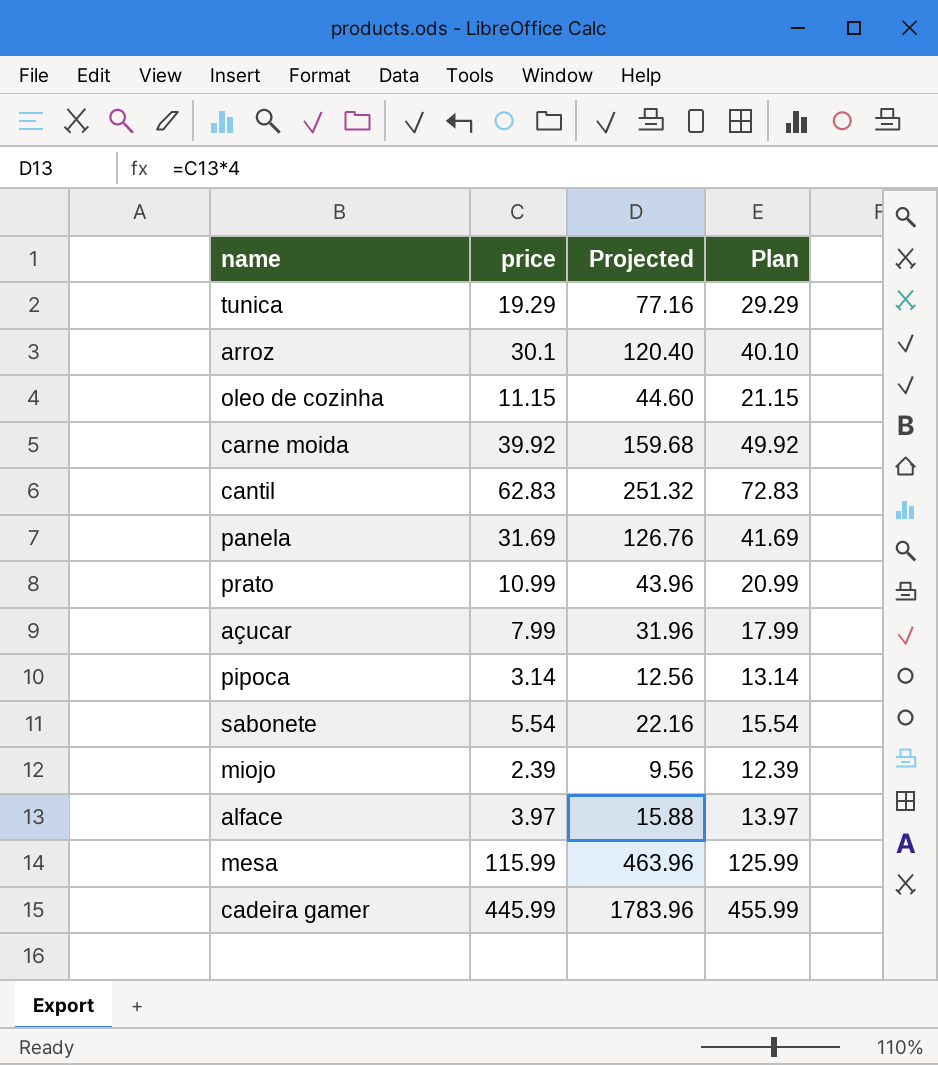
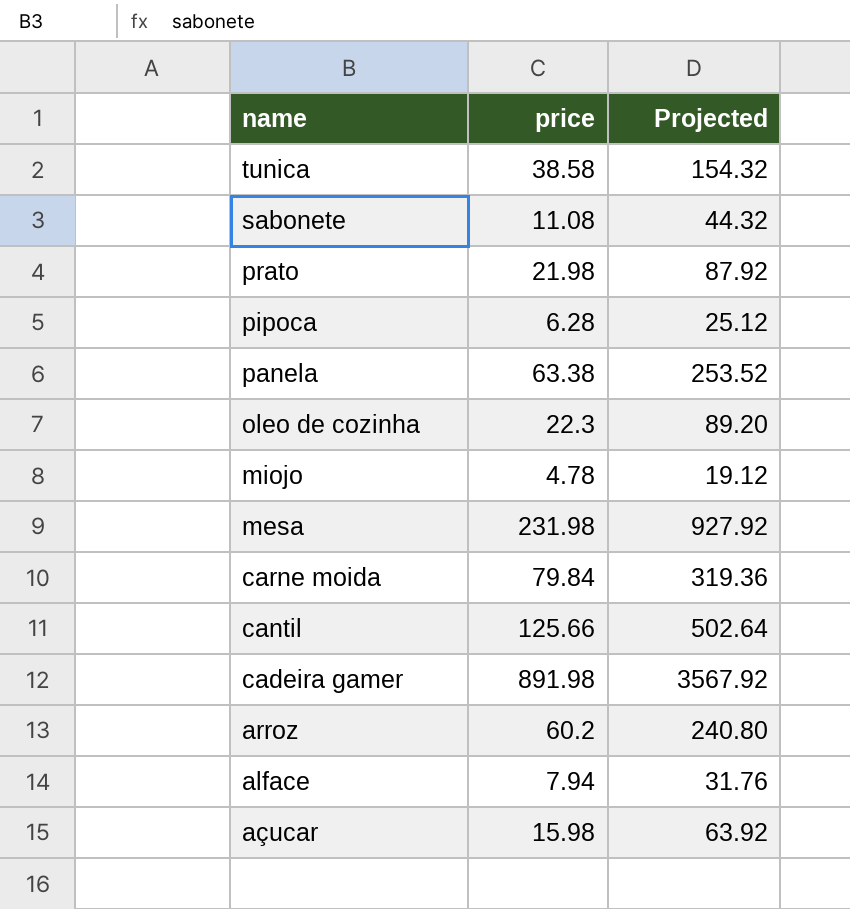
row order: none -> name descending
column Plan | formula: [price] + 10 -> none
tunica | price: 19.29 -> 38.58
tunica | Projected: 77.16 -> 154.32
sabonete | price: 5.54 -> 11.08
sabonete | Projected: 22.16 -> 44.32
prato | price: 10.99 -> 21.98
prato | Projected: 43.96 -> 87.92
pipoca | price: 3.14 -> 6.28
pipoca | Projected: 12.56 -> 25.12
panela | price: 31.69 -> 63.38
panela | Projected: 126.76 -> 253.52
oleo de cozinha | price: 11.15 -> 22.3
oleo de cozinha | Projected: 44.60 -> 89.20
miojo | price: 2.39 -> 4.78
miojo | Projected: 9.56 -> 19.12
mesa | price: 115.99 -> 231.98
mesa | Projected: 463.96 -> 927.92
carne moida | price: 39.92 -> 79.84
carne moida | Projected: 159.68 -> 319.36
cantil | price: 62.83 -> 125.66
cantil | Projected: 251.32 -> 502.64
cadeira gamer | price: 445.99 -> 891.98
cadeira gamer | Projected: 1783.96 -> 3567.92
arroz | price: 30.1 -> 60.2
arroz | Projected: 120.40 -> 240.80
alface | price: 3.97 -> 7.94
alface | Projected: 15.88 -> 31.76
açucar | price: 7.99 -> 15.98
açucar | Projected: 31.96 -> 63.92

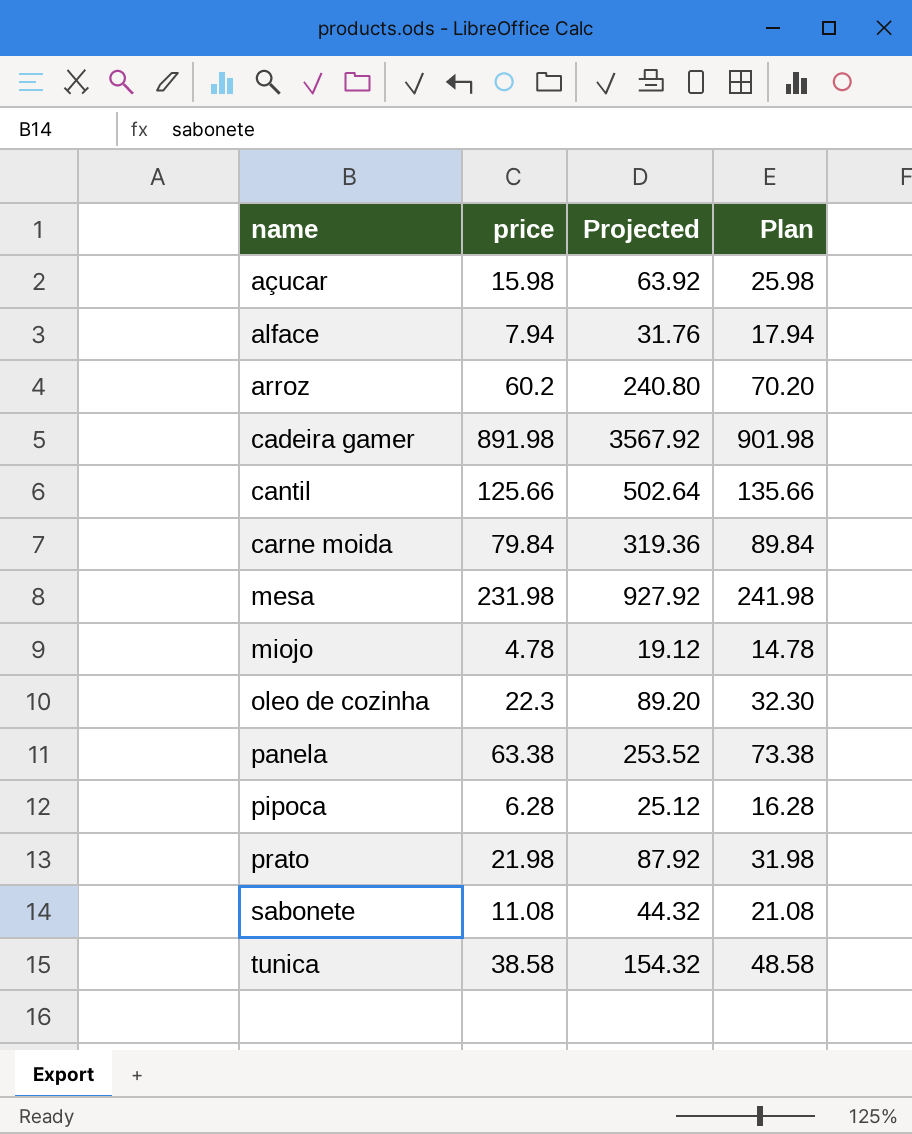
row order: name descending -> name ascending
column Plan | formula: none -> [price] + 10

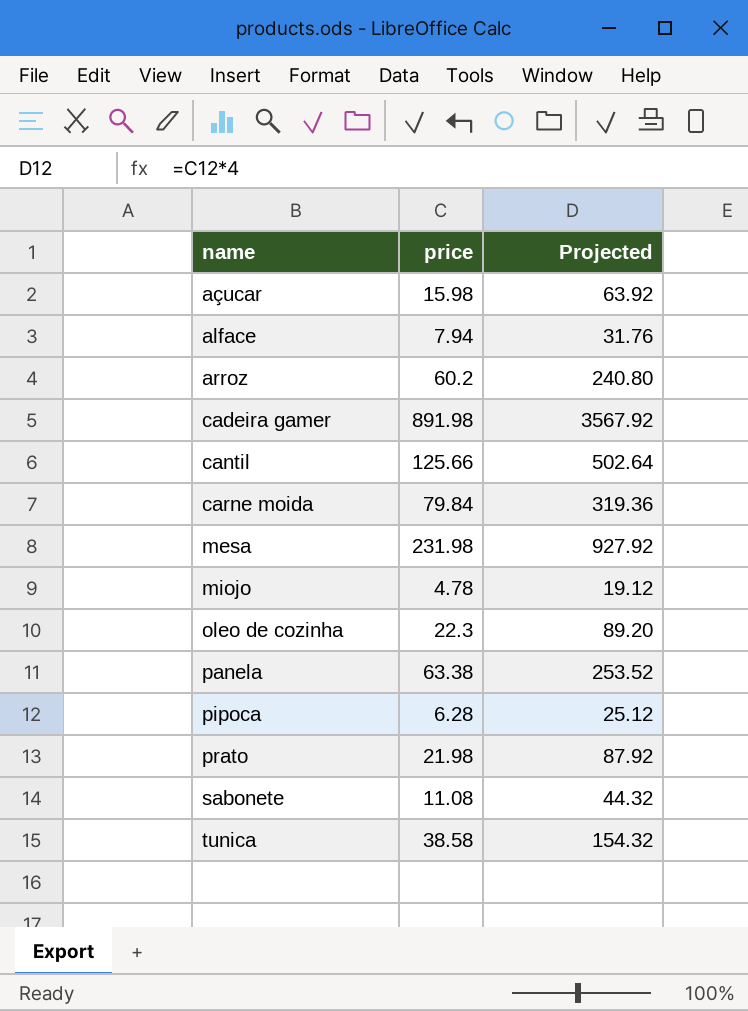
column Plan | formula: [price] + 10 -> none

